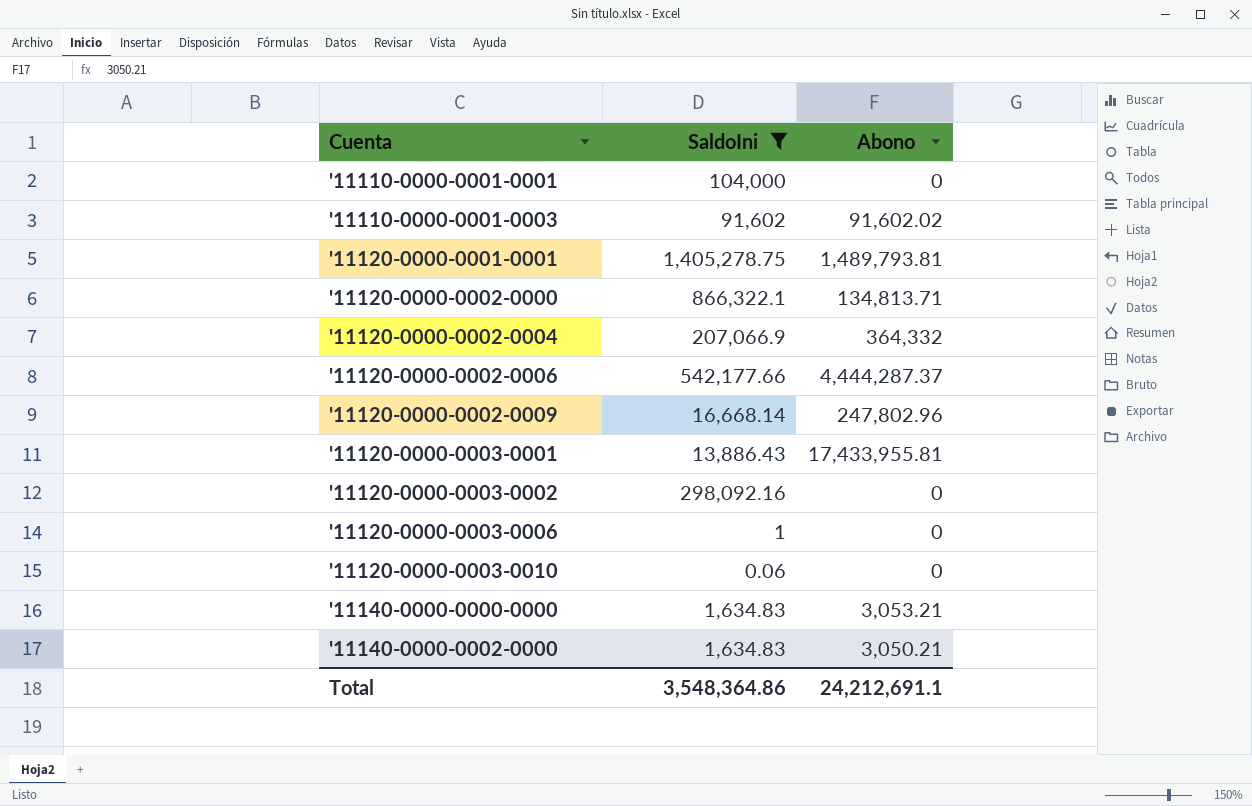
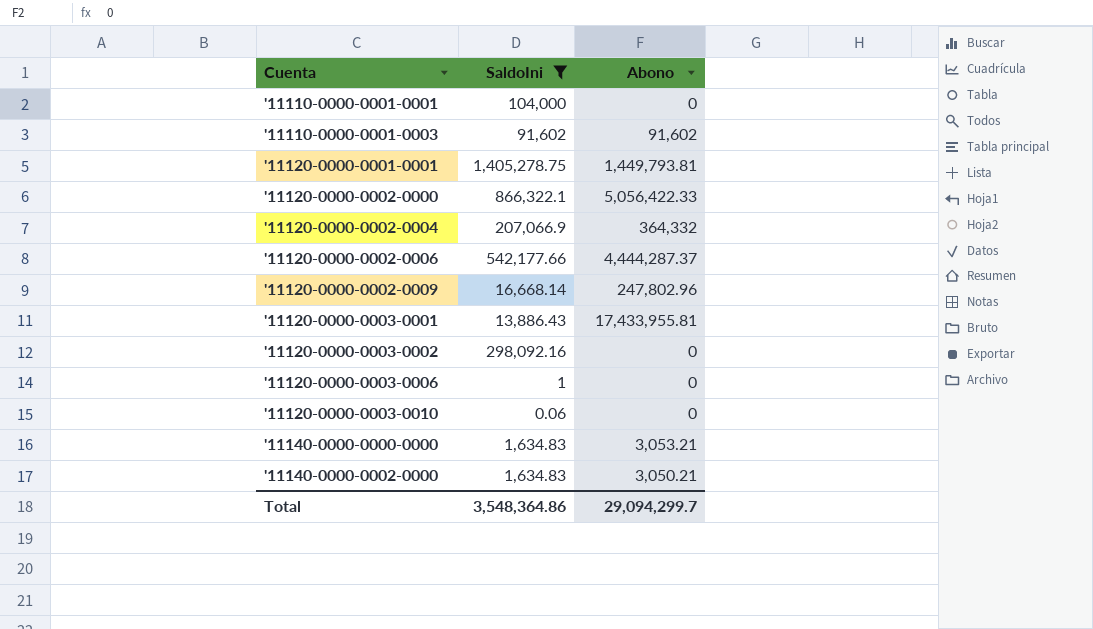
'11110-0000-0001-0003 | Abono: 91,602.02 -> 91,602
'11120-0000-0001-0001 | Abono: 1,489,793.81 -> 1,449,793.81
'11120-0000-0002-0000 | Abono: 134,813.71 -> 5,056,422.33
Total | Abono: 24,212,691.1 -> 29,094,299.7

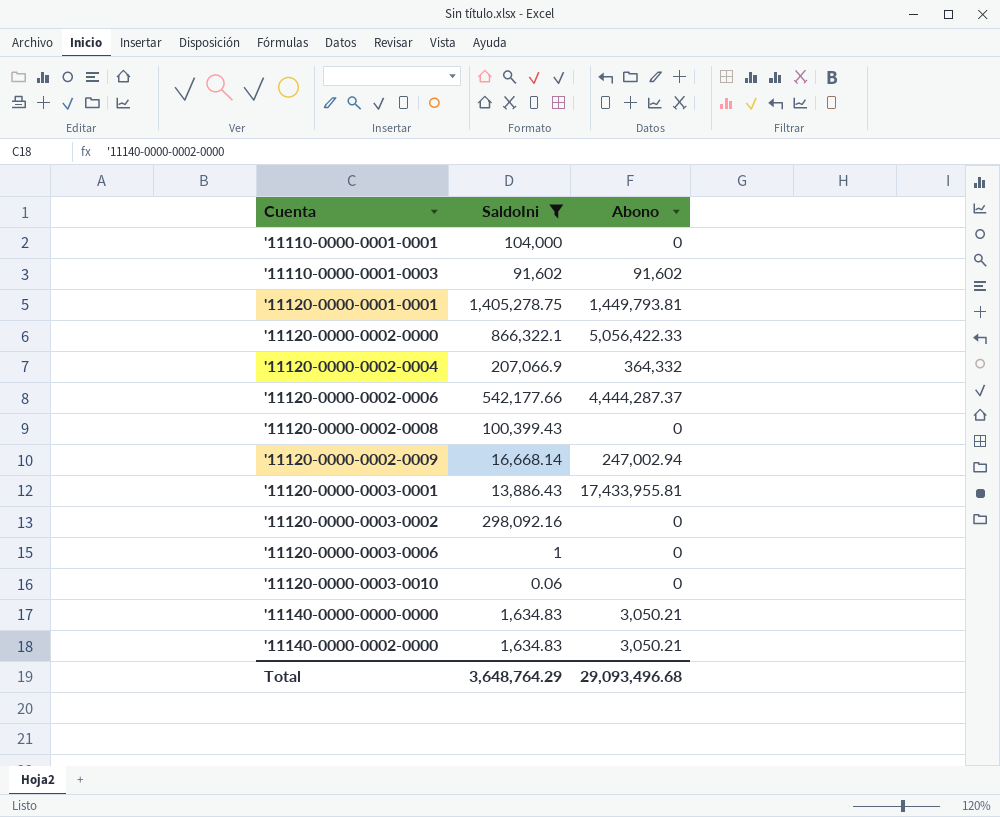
row '11120-0000-0002-0008: none -> 100,399.43 | 0
'11120-0000-0002-0009 | Abono: 247,802.96 -> 247,002.94
'11140-0000-0000-0000 | Abono: 3,053.21 -> 3,050.21
Total | SaldoIni: 3,548,364.86 -> 3,648,764.29
Total | Abono: 29,094,299.7 -> 29,093,496.68

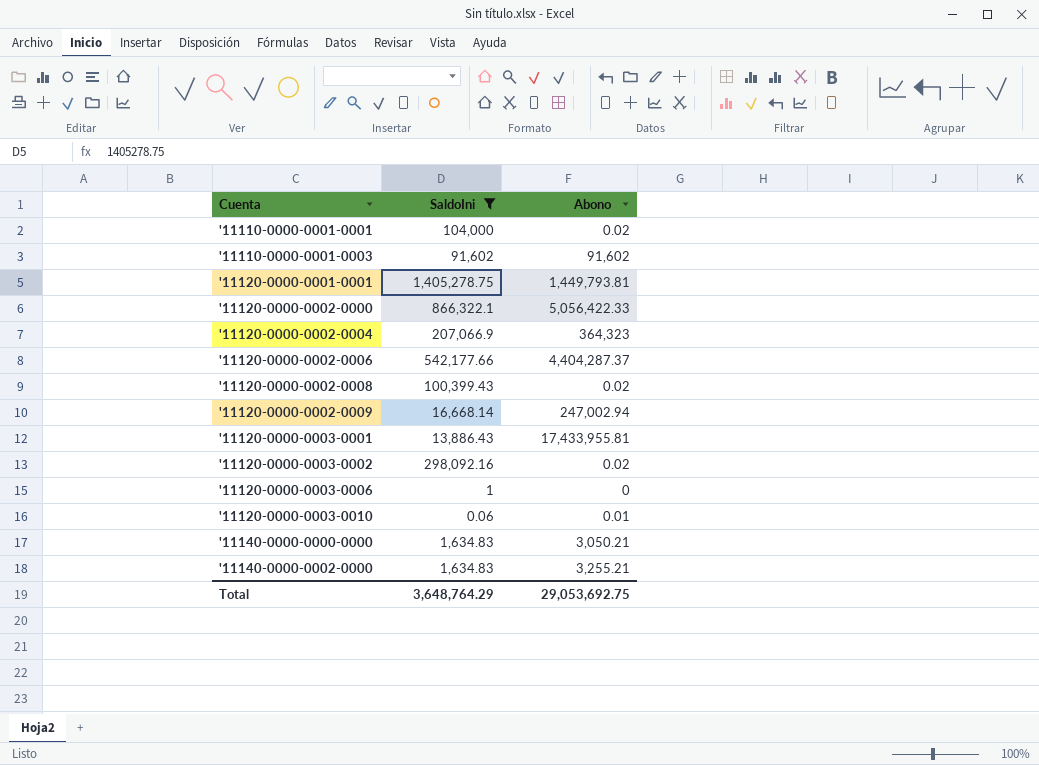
'11110-0000-0001-0001 | Abono: 0 -> 0.02
'11120-0000-0002-0004 | Abono: 364,332 -> 364,323
'11120-0000-0002-0006 | Abono: 4,444,287.37 -> 4,404,287.37
'11120-0000-0002-0008 | Abono: 0 -> 0.02
'11120-0000-0003-0002 | Abono: 0 -> 0.02
'11120-0000-0003-0010 | Abono: 0 -> 0.01
'11140-0000-0002-0000 | Abono: 3,050.21 -> 3,255.21
Total | Abono: 29,093,496.68 -> 29,053,692.75

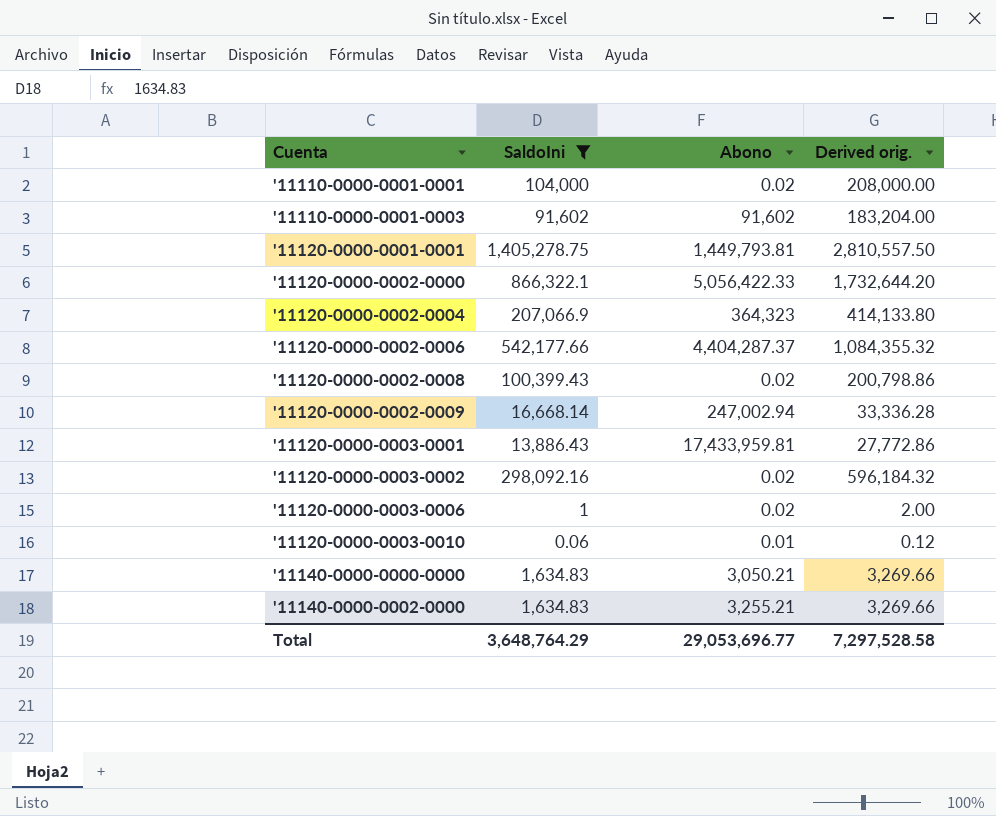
column Derived orig. | formula: none -> [SaldoIni] * 2
'11120-0000-0003-0001 | Abono: 17,433,955.81 -> 17,433,959.81
'11120-0000-0003-0006 | Abono: 0 -> 0.02
Total | Abono: 29,053,692.75 -> 29,053,696.77

